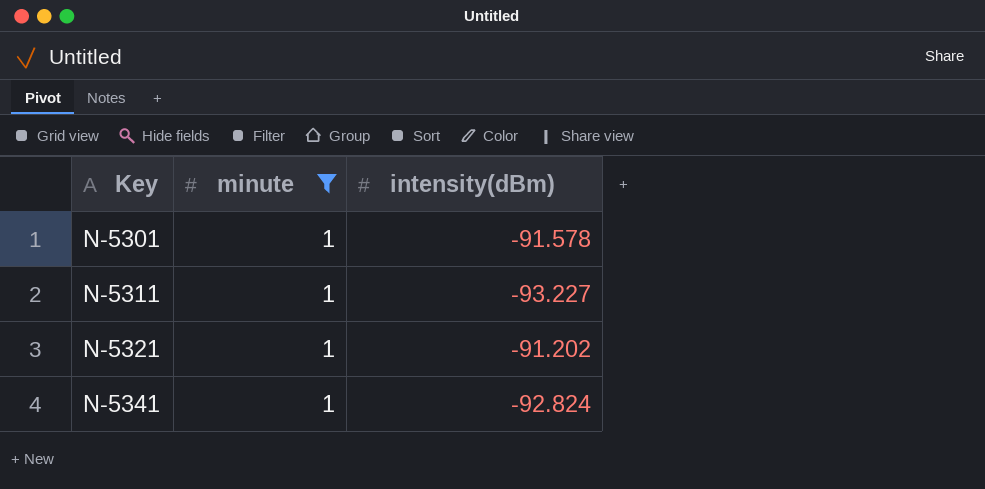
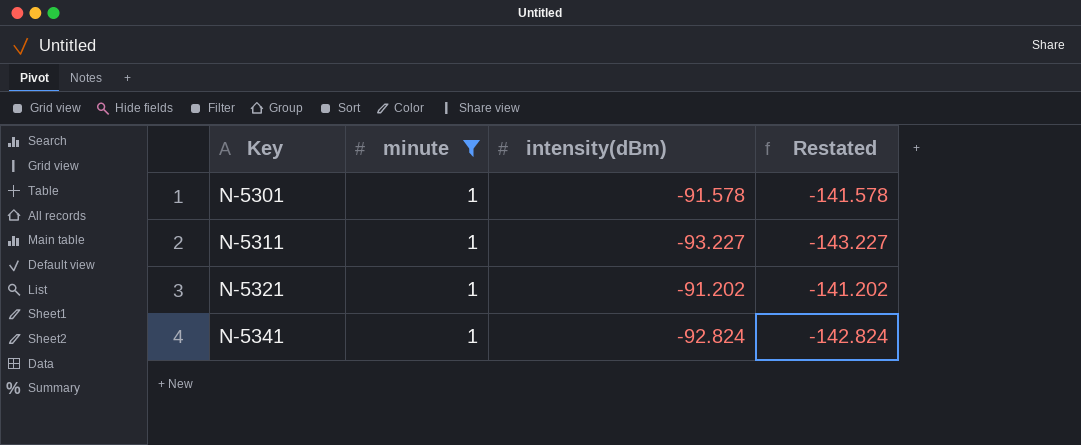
column Restated | formula: none -> [intensity(dBm)] - 50

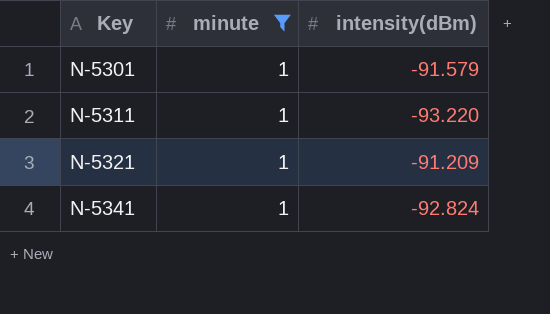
column Restated | formula: [intensity(dBm)] - 50 -> none
N-5301 | intensity(dBm): -91.578 -> -91.579
N-5311 | intensity(dBm): -93.227 -> -93.220
N-5321 | intensity(dBm): -91.202 -> -91.209

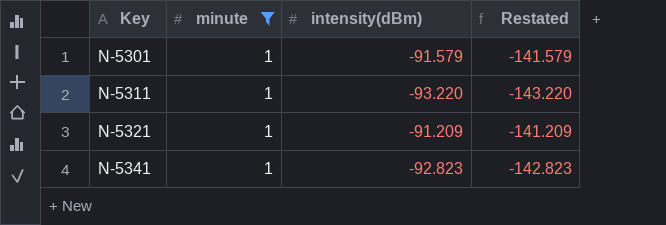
column Restated | formula: none -> [intensity(dBm)] - 50
N-5341 | intensity(dBm): -92.824 -> -92.823

